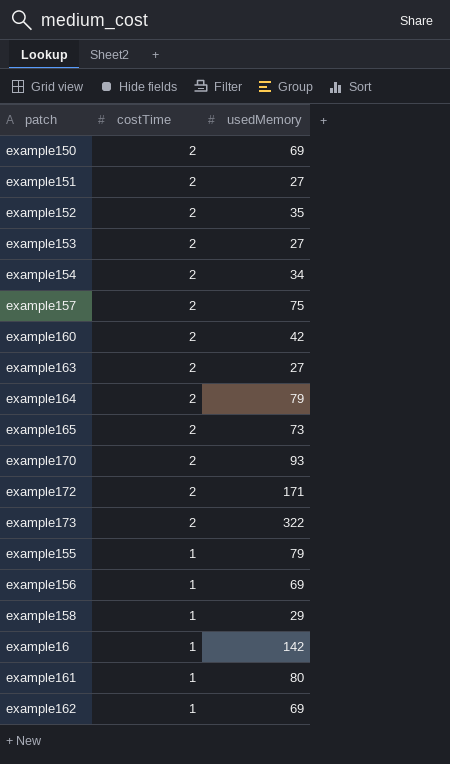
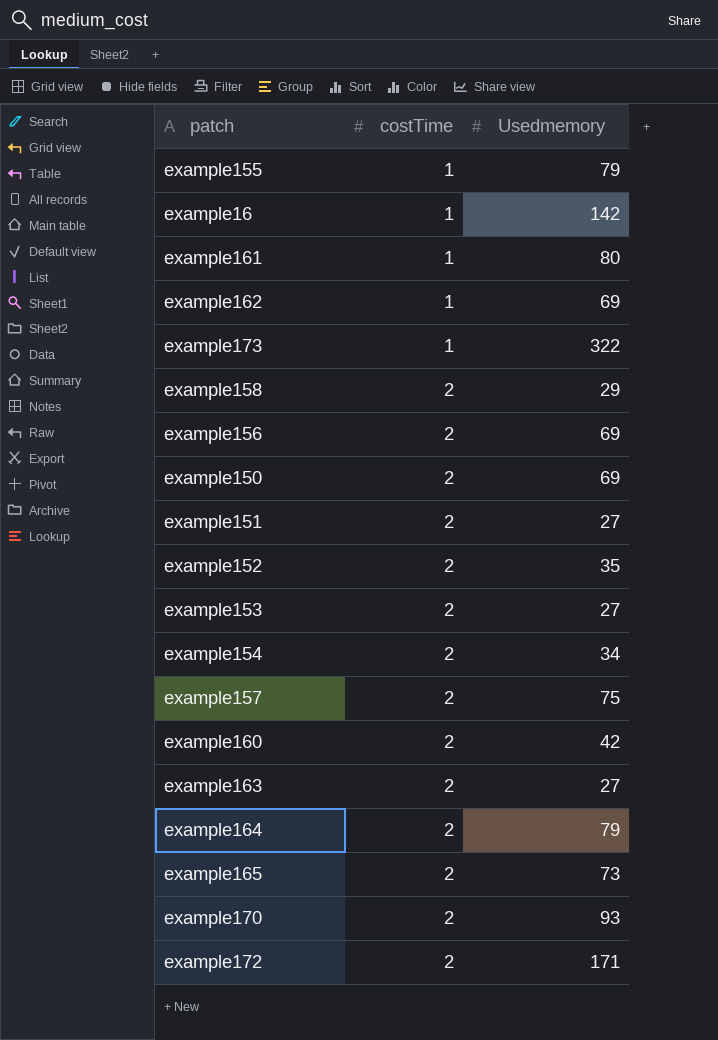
row order: costTime descending -> costTime ascending
column name: usedMemory -> Usedmemory
example173 | costTime: 2 -> 1
example158 | costTime: 1 -> 2
example156 | costTime: 1 -> 2

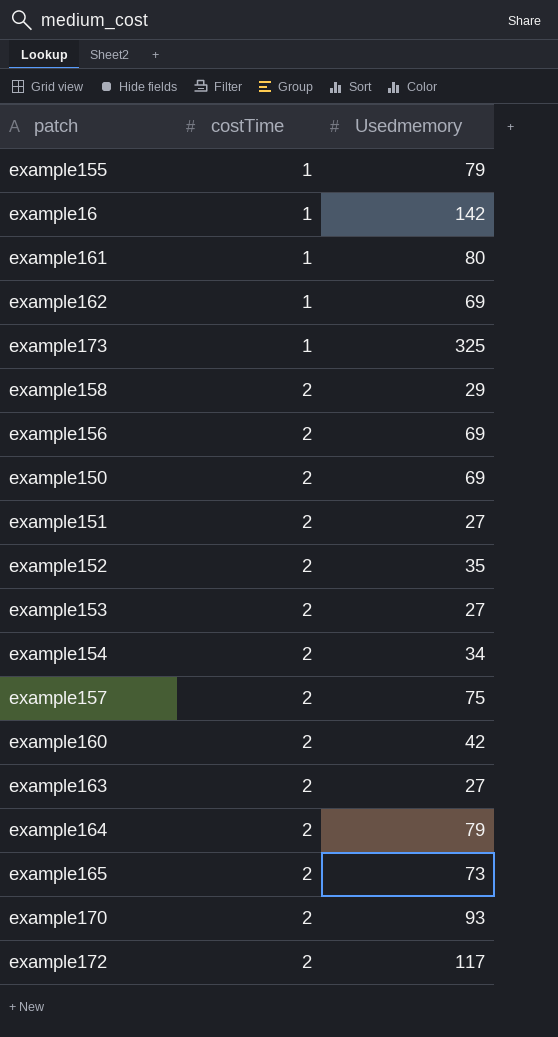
example173 | Usedmemory: 322 -> 325
example172 | Usedmemory: 171 -> 117

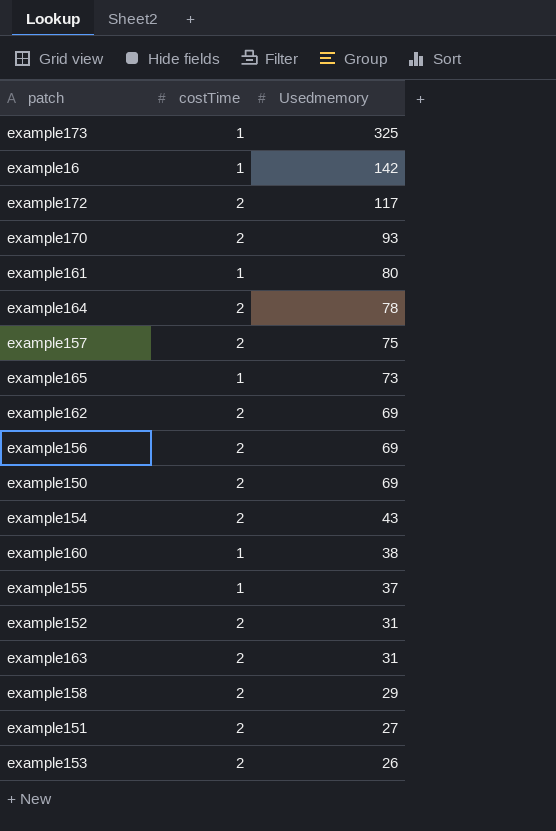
row order: costTime ascending -> Usedmemory descending
example164 | Usedmemory: 79 -> 78
example165 | costTime: 2 -> 1
example162 | costTime: 1 -> 2
example154 | Usedmemory: 34 -> 43
example160 | costTime: 2 -> 1
example160 | Usedmemory: 42 -> 38
example155 | Usedmemory: 79 -> 37
example152 | Usedmemory: 35 -> 31
example163 | Usedmemory: 27 -> 31
example153 | Usedmemory: 27 -> 26

